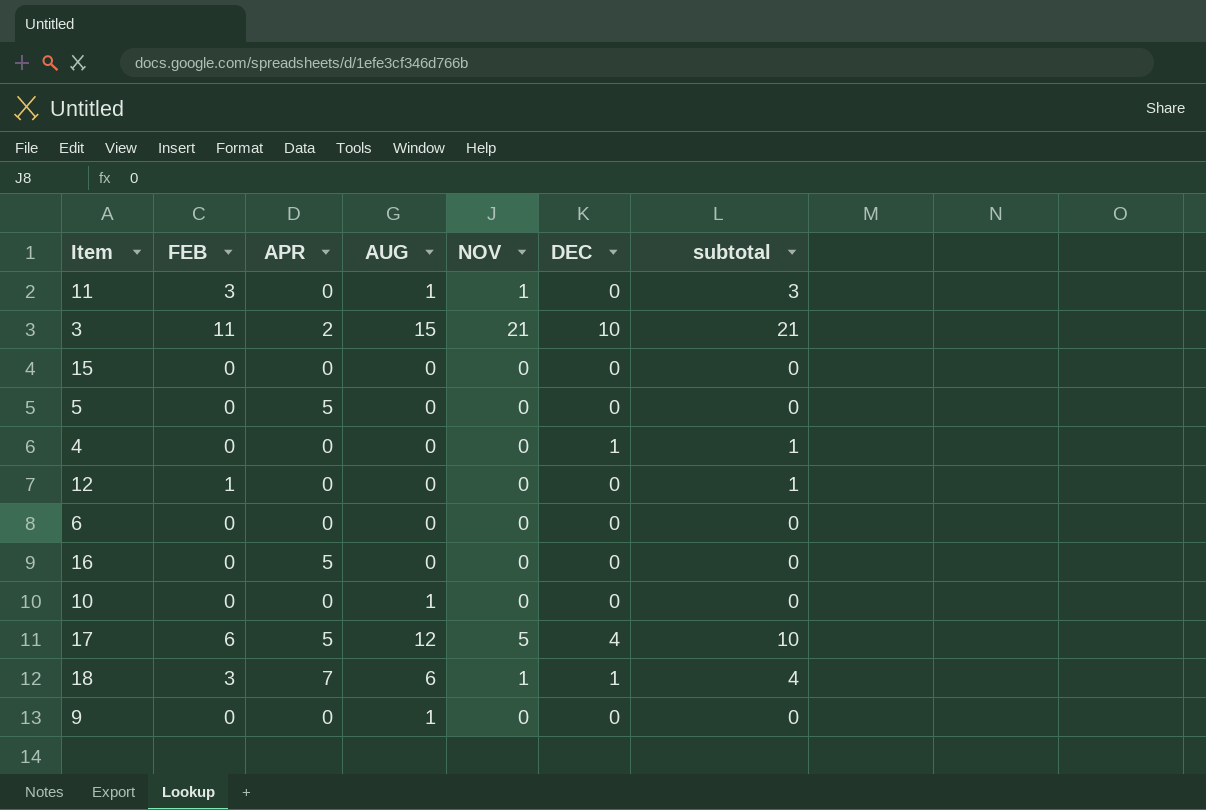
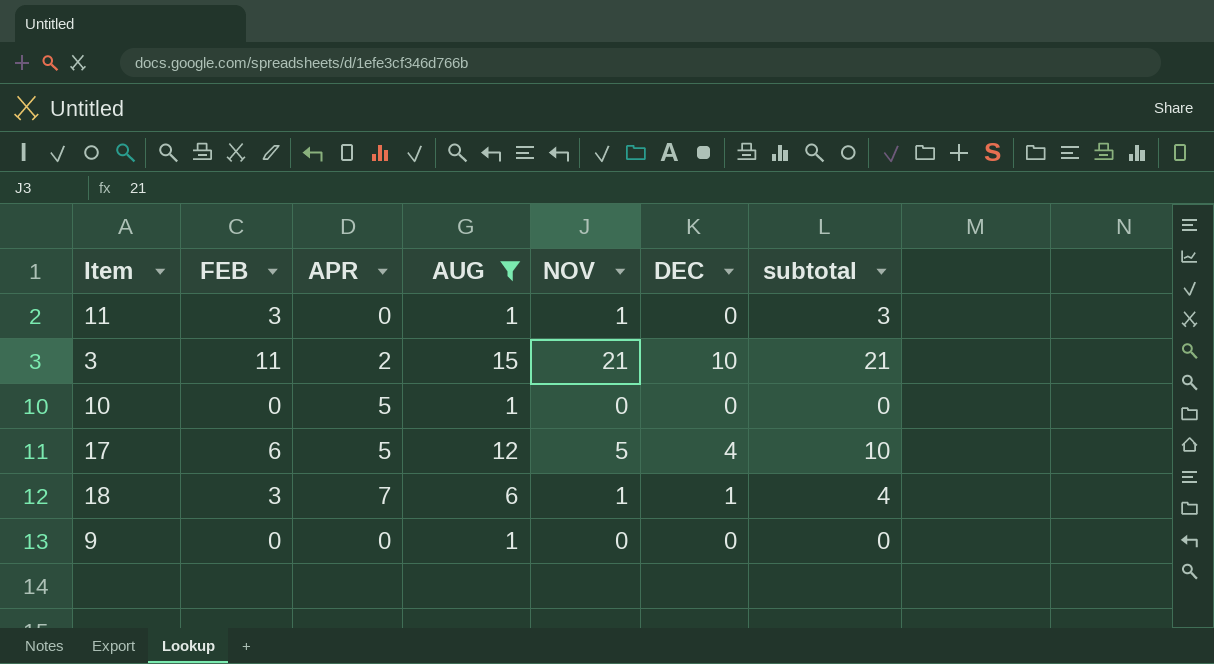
filter: none -> AUG != 0
10 | APR: 0 -> 5

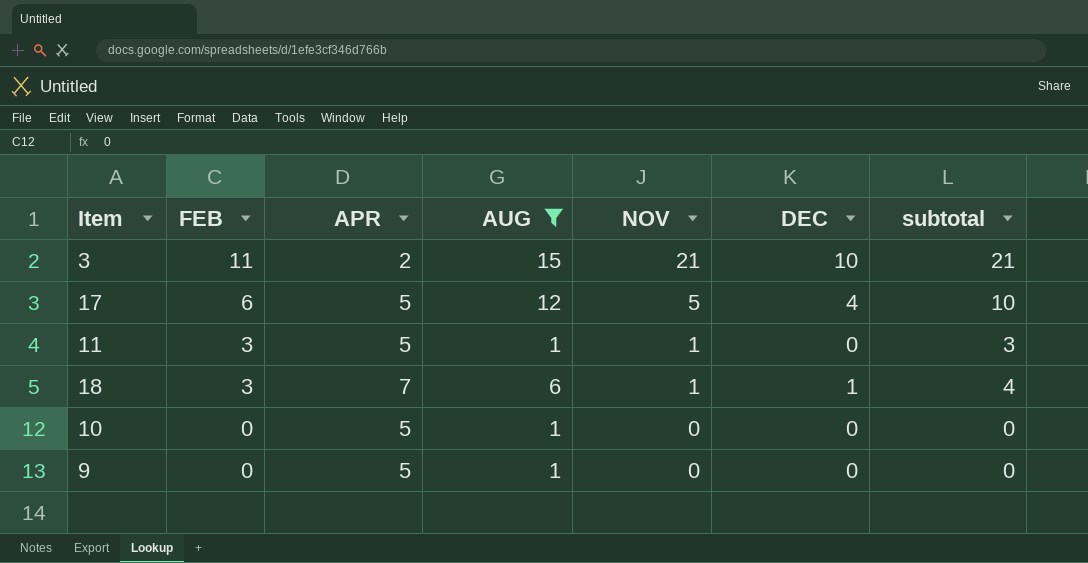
row order: none -> FEB descending
11 | APR: 0 -> 5
9 | APR: 0 -> 5

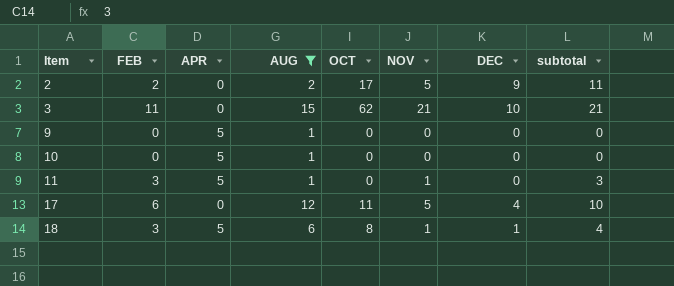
row order: FEB descending -> Item ascending
column OCT | position: none -> 5
row 2: none -> 2 | 0 | 2 | 17 | 5 | 9 | 11
3 | APR: 2 -> 0
17 | APR: 5 -> 0
18 | APR: 7 -> 5

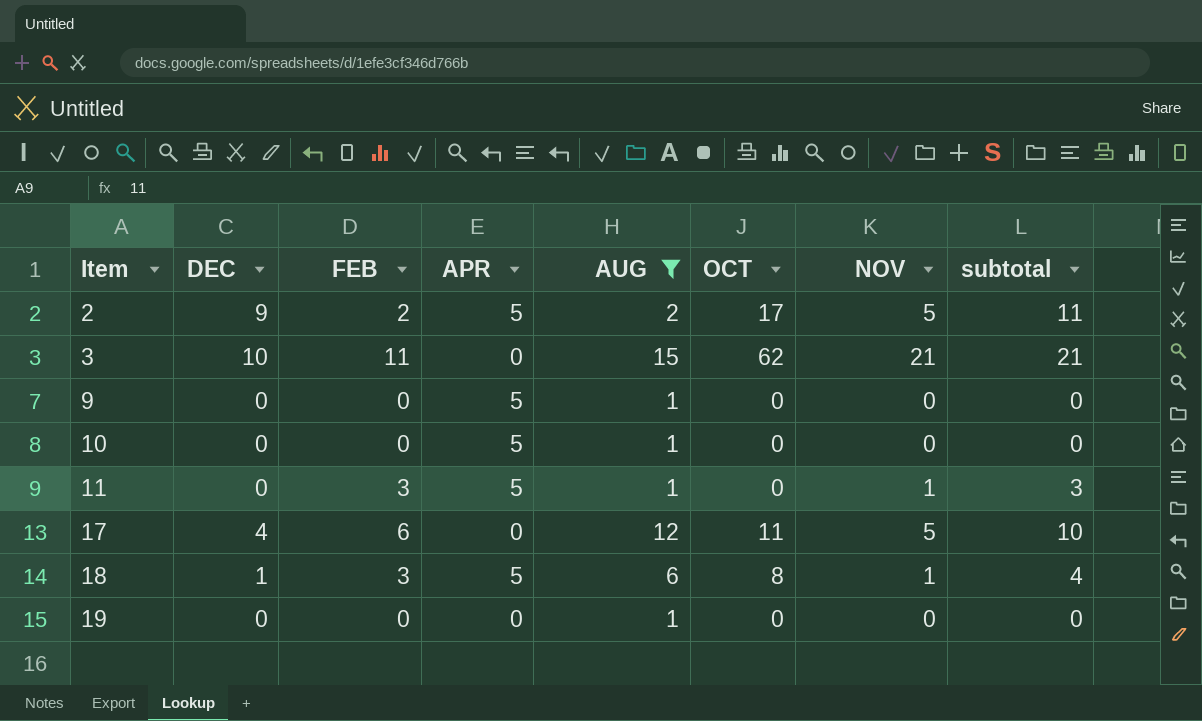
column DEC | position: 7 -> 2
2 | APR: 0 -> 5
row 19: none -> 0 | 0 | 0 | 1 | 0 | 0 | 0

